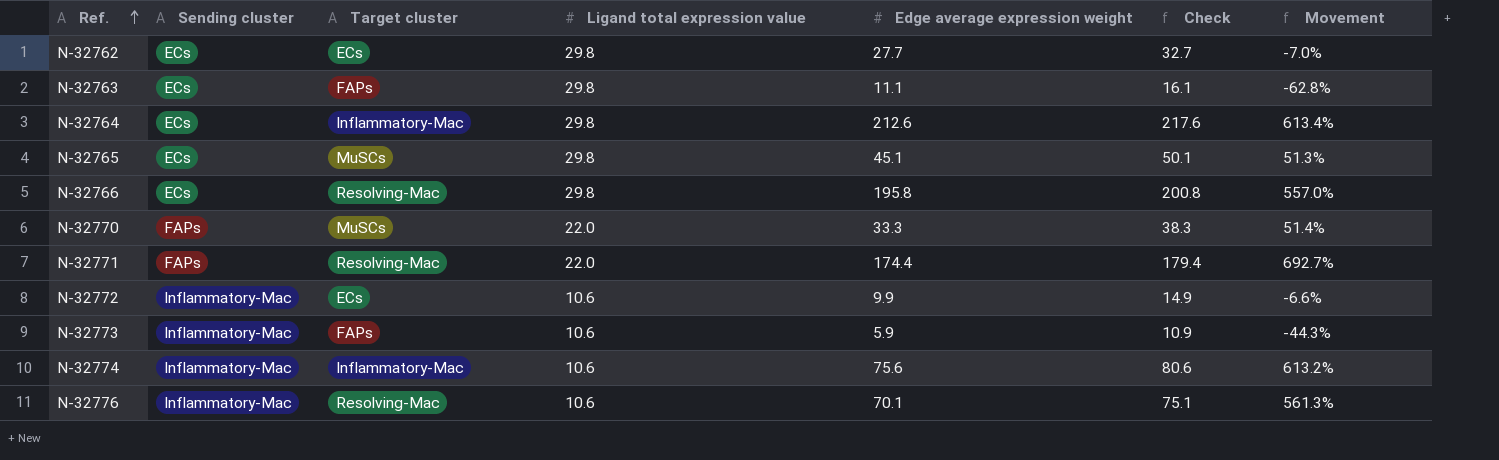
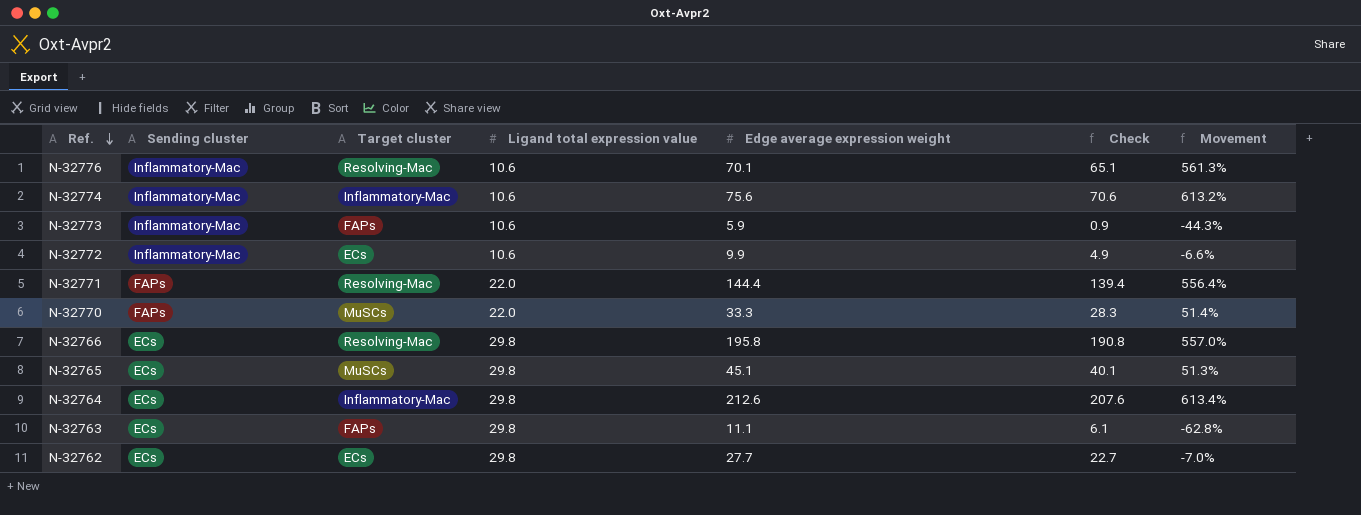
row order: Ref. ascending -> Ref. descending
column Check | formula: [Edge average expression weight] + 5 -> [Edge average expression weight] - 5
N-32771 | Edge average expression weight: 174.4 -> 144.4
N-32771 | Movement: 692.7% -> 556.4%

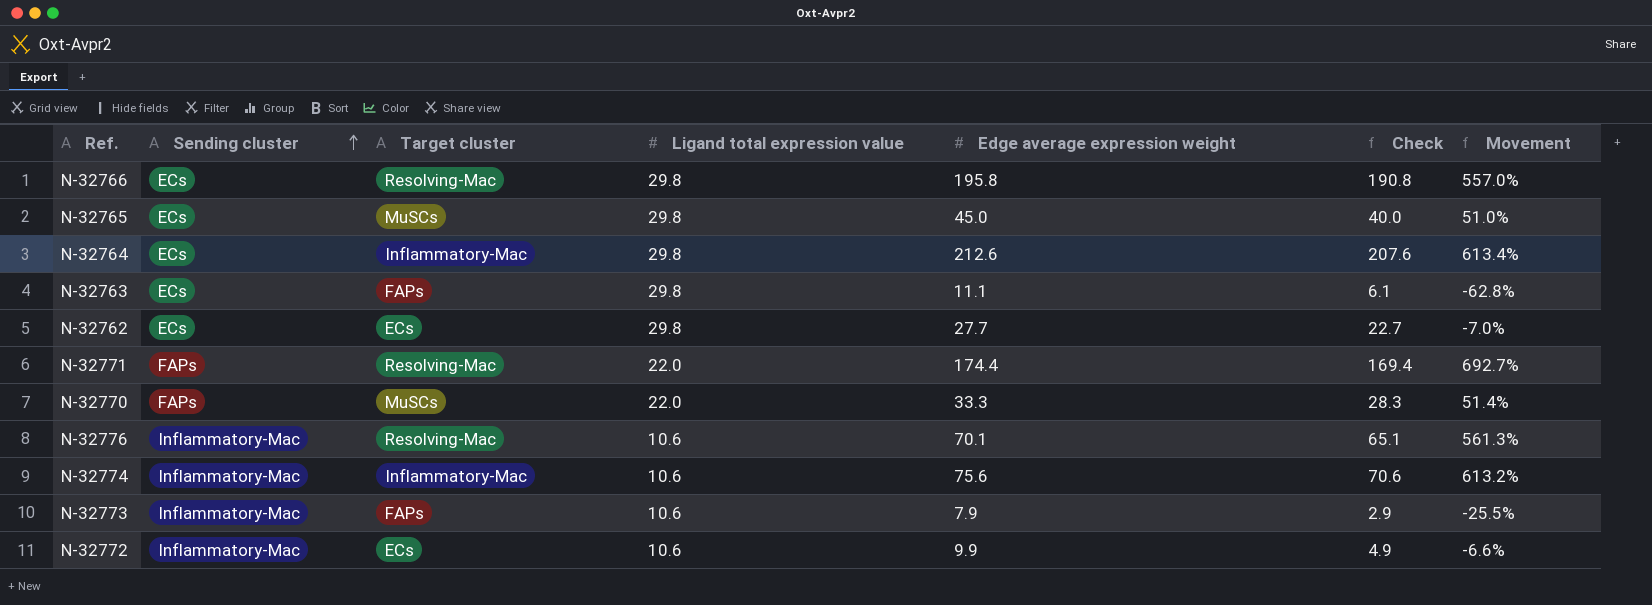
row order: Ref. descending -> Sending cluster ascending
N-32765 | Edge average expression weight: 45.1 -> 45.0
N-32765 | Check: 40.1 -> 40.0
N-32765 | Movement: 51.3% -> 51.0%
N-32771 | Edge average expression weight: 144.4 -> 174.4
N-32771 | Check: 139.4 -> 169.4
N-32771 | Movement: 556.4% -> 692.7%
N-32773 | Edge average expression weight: 5.9 -> 7.9
N-32773 | Check: 0.9 -> 2.9
N-32773 | Movement: -44.3% -> -25.5%

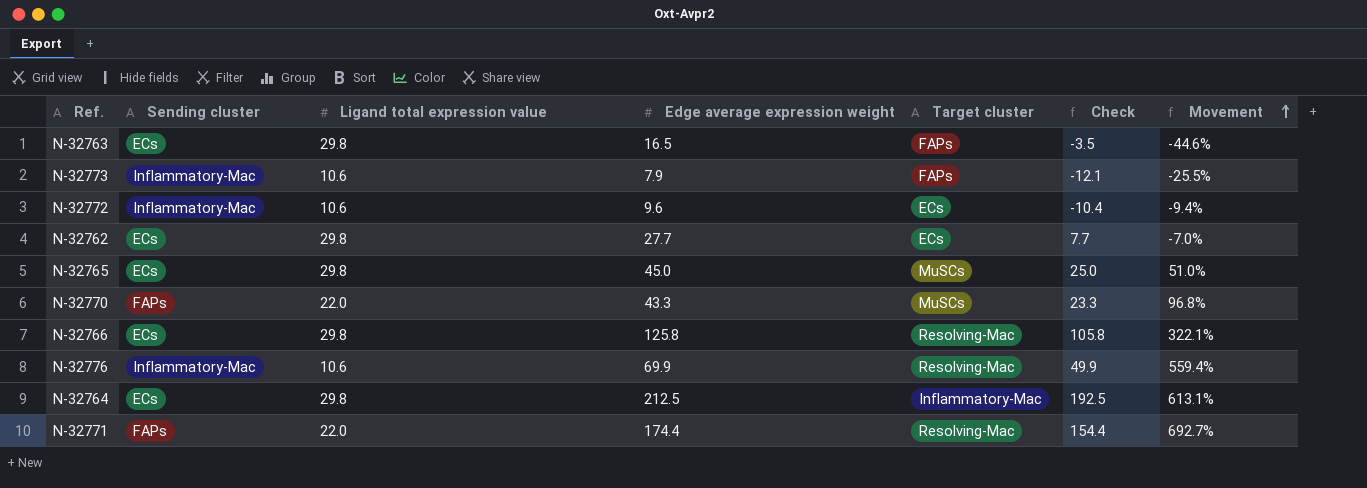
row order: Sending cluster ascending -> Movement ascending
column Target cluster | position: 3 -> 5
column Check | formula: [Edge average expression weight] - 5 -> [Edge average expression weight] - 20
row N-32774: Inflammatory-Mac | Inflammatory-Mac | 10.6 | 75.6 | 70.6 | 613.2% -> none
N-32763 | Edge average expression weight: 11.1 -> 16.5
N-32763 | Movement: -62.8% -> -44.6%
N-32772 | Edge average expression weight: 9.9 -> 9.6
N-32772 | Movement: -6.6% -> -9.4%
N-32770 | Edge average expression weight: 33.3 -> 43.3
N-32770 | Movement: 51.4% -> 96.8%
N-32766 | Edge average expression weight: 195.8 -> 125.8
N-32766 | Movement: 557.0% -> 322.1%
N-32776 | Edge average expression weight: 70.1 -> 69.9
N-32776 | Movement: 561.3% -> 559.4%
N-32764 | Edge average expression weight: 212.6 -> 212.5
N-32764 | Movement: 613.4% -> 613.1%

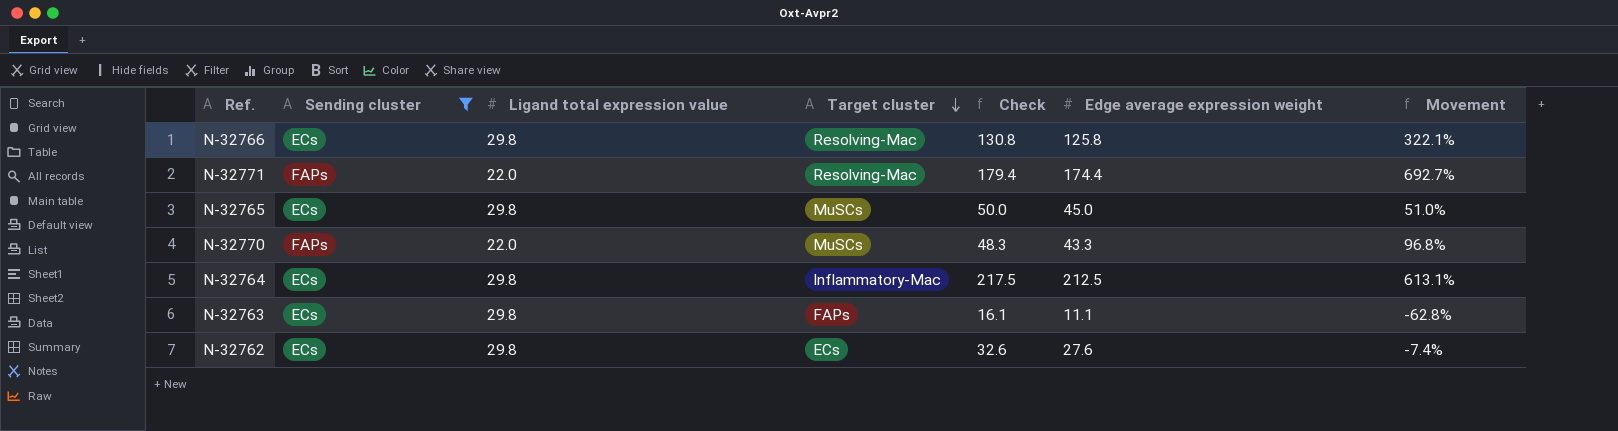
filter: none -> Sending cluster != Inflammatory-Mac
row order: Movement ascending -> Target cluster descending
column Check | formula: [Edge average expression weight] - 20 -> [Edge average expression weight] + 5
column Edge average expression weight | position: 4 -> 6
N-32763 | Edge average expression weight: 16.5 -> 11.1
N-32763 | Movement: -44.6% -> -62.8%
N-32762 | Edge average expression weight: 27.7 -> 27.6
N-32762 | Movement: -7.0% -> -7.4%

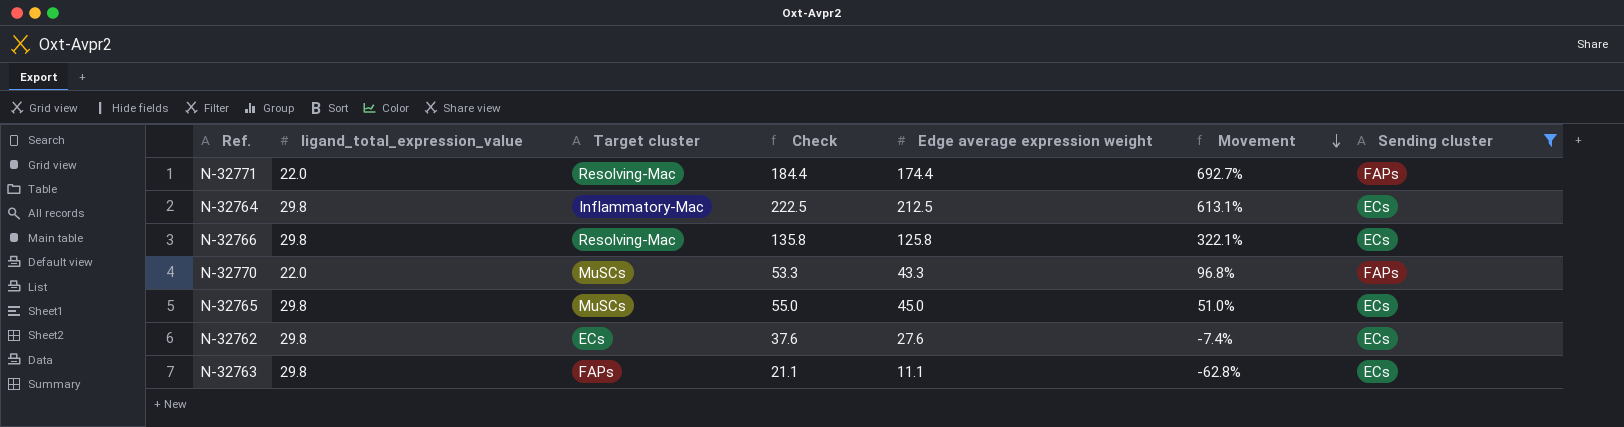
row order: Target cluster descending -> Movement descending
column name: Ligand total expression value -> ligand_total_expression_value
column Check | formula: [Edge average expression weight] + 5 -> [Edge average expression weight] + 10
column Sending cluster | position: 2 -> 7

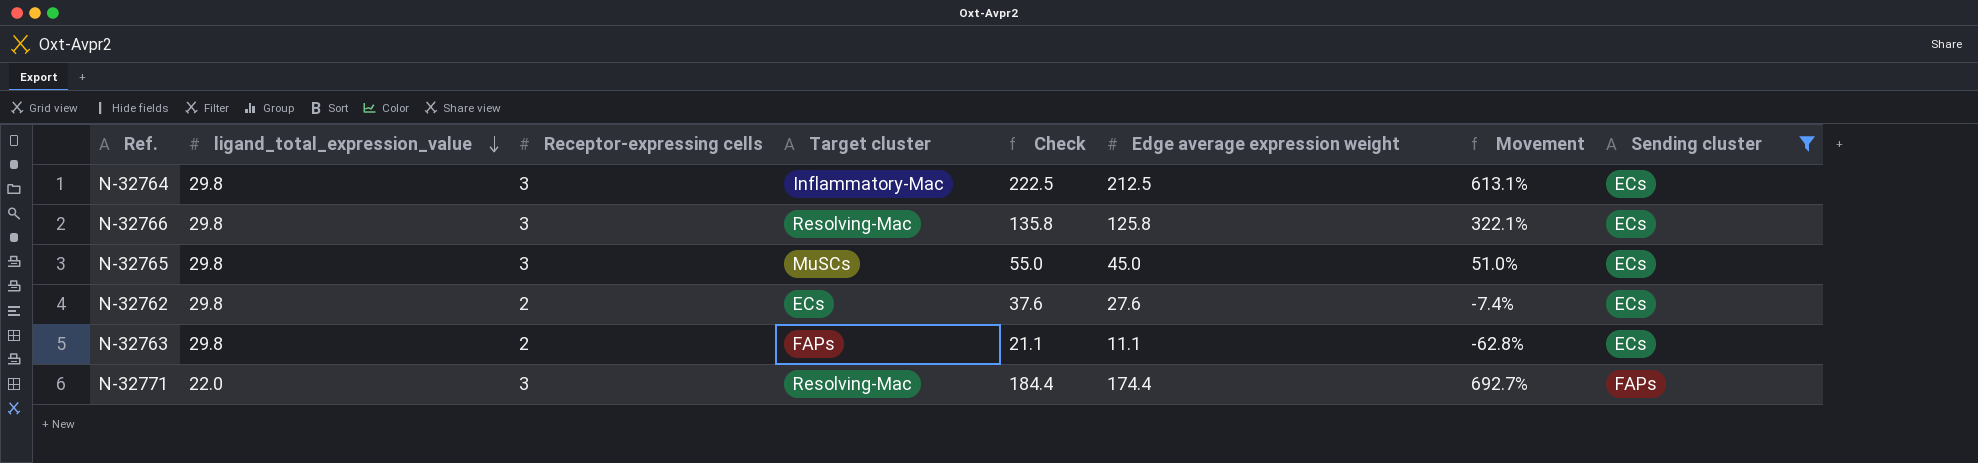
row order: Movement descending -> ligand_total_expression_value descending
column Receptor-expressing cells | position: none -> 3
row N-32770: 22.0 | MuSCs | 53.3 | 43.3 | 96.8% | FAPs -> none

